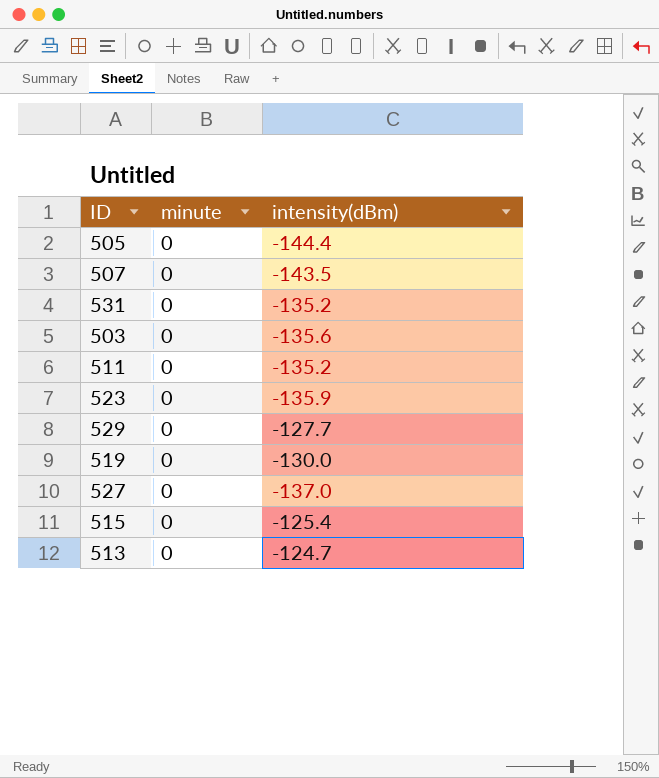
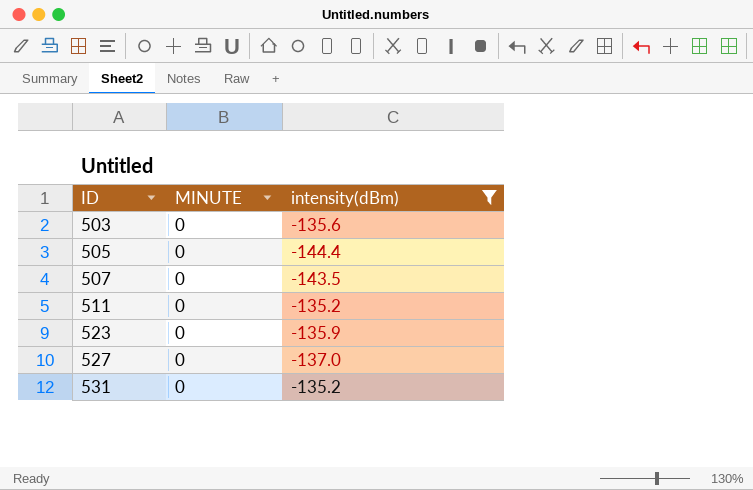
filter: none -> intensity(dBm) <= -135.2
row order: none -> ID ascending
column name: minute -> MINUTE

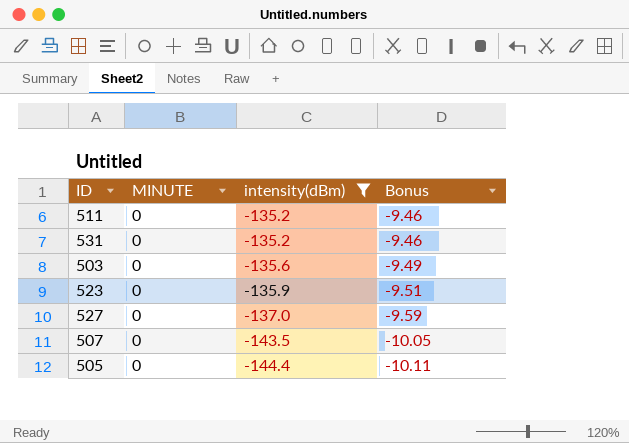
row order: ID ascending -> intensity(dBm) descending
column Bonus | formula: none -> [intensity(dBm)] * 0.07

